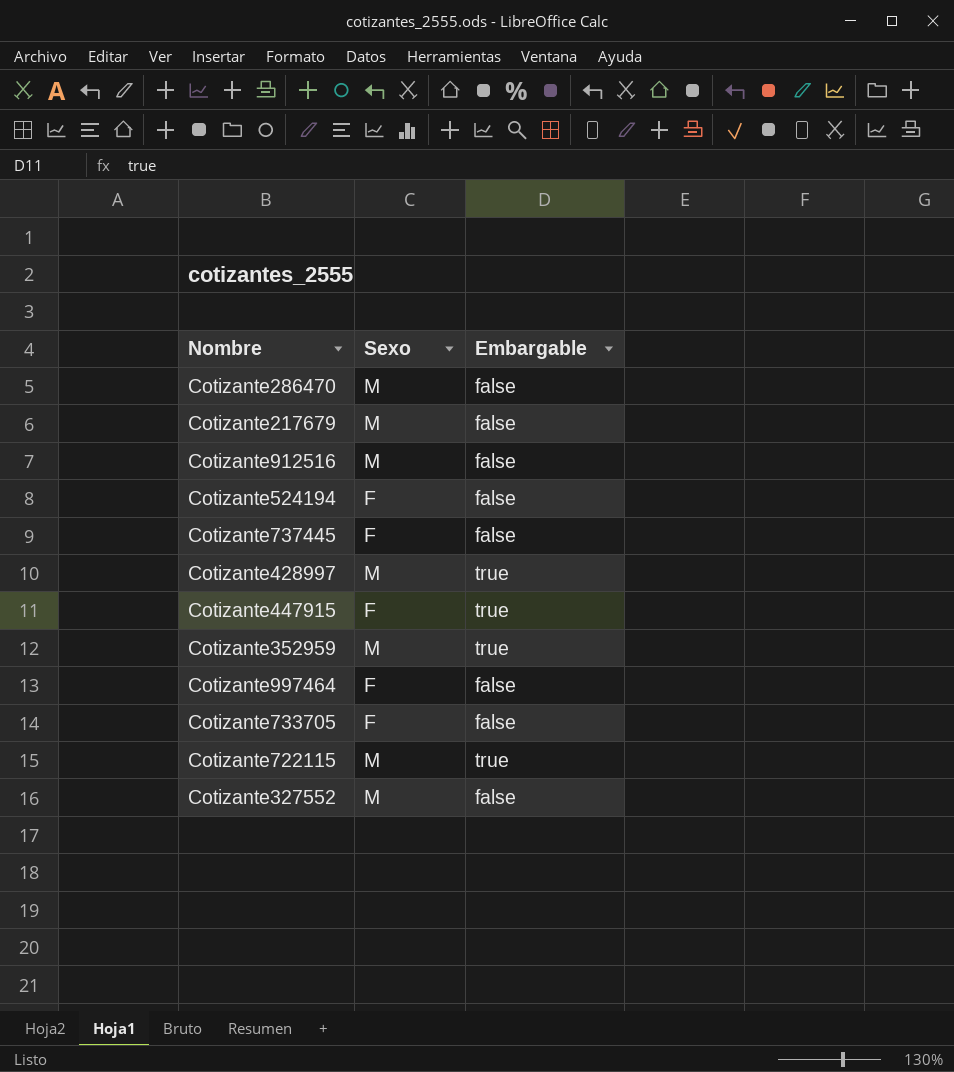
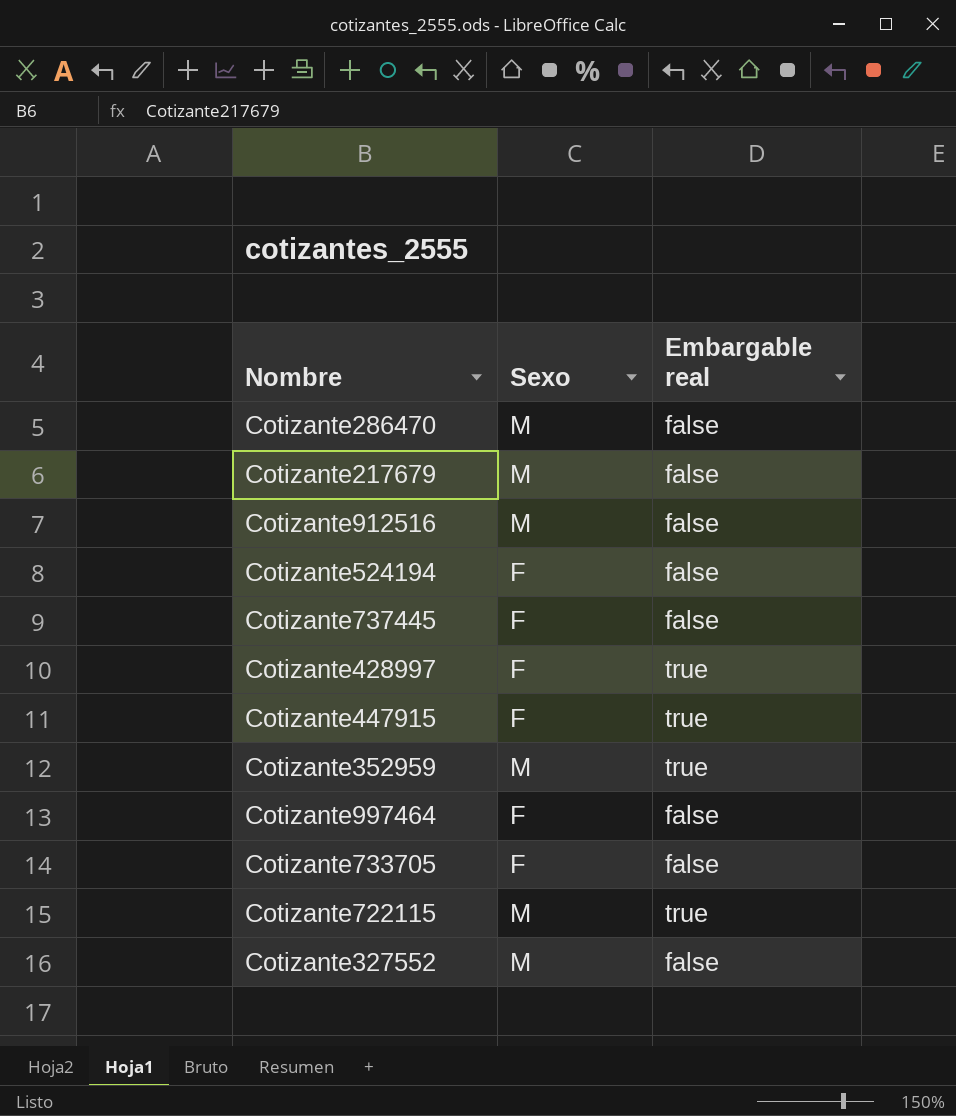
column name: Embargable -> Embargable real
Cotizante428997 | Sexo: M -> F

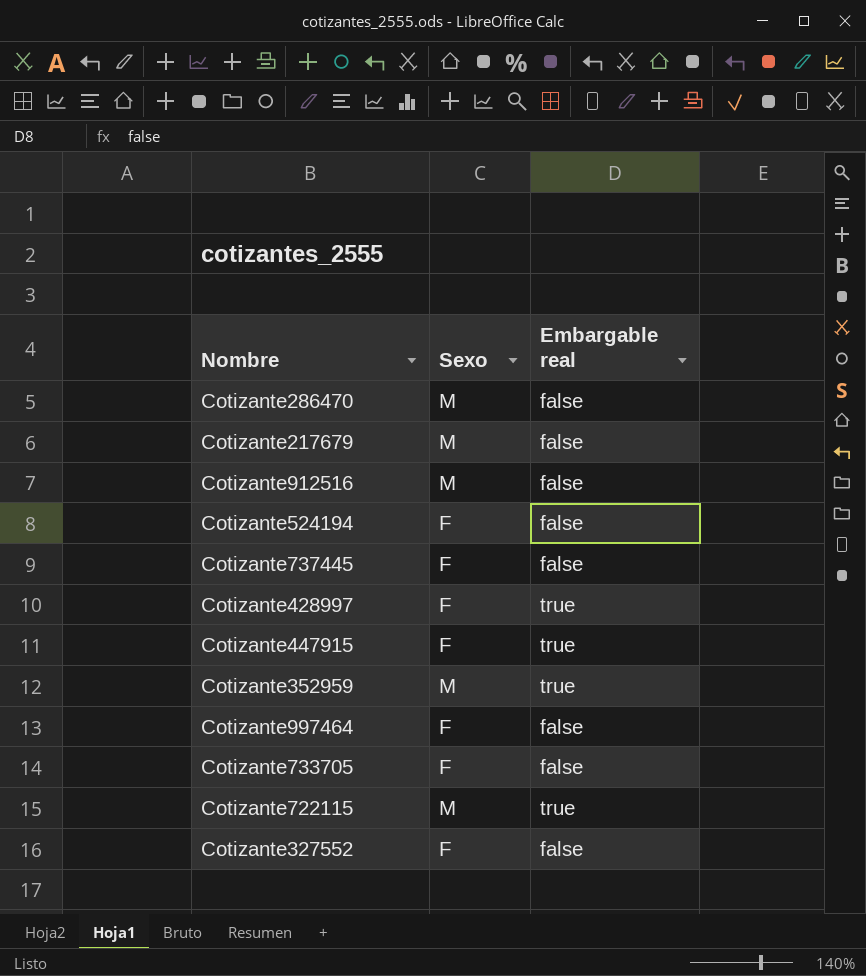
Cotizante327552 | Sexo: M -> F

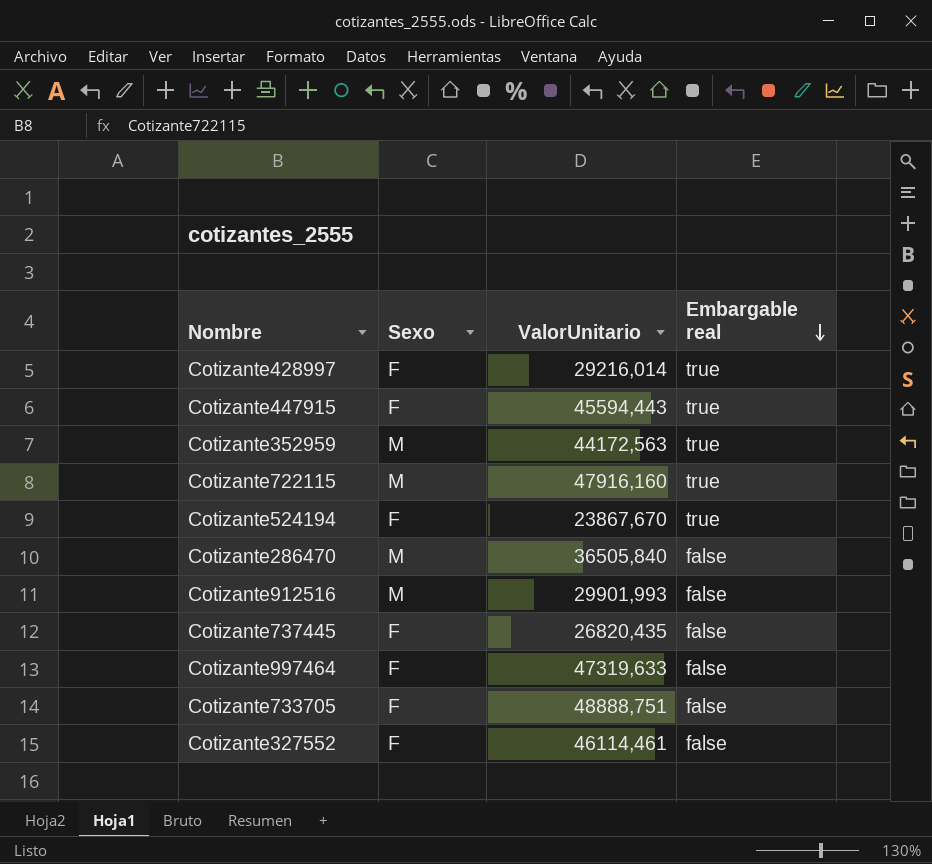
row order: none -> Embargable real descending
column ValorUnitario | position: none -> 3
row Cotizante217679: M | false -> none
Cotizante524194 | Embargable real: false -> true

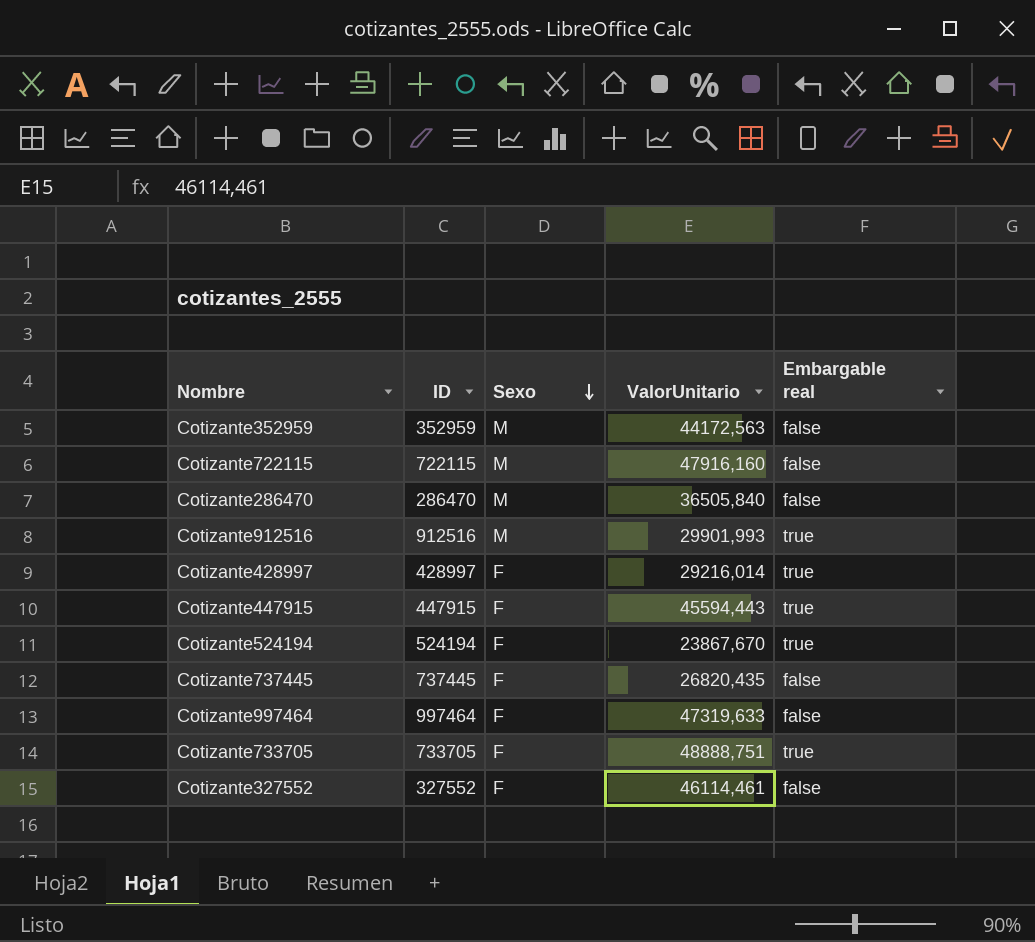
row order: Embargable real descending -> Sexo descending
column ID | position: none -> 2
Cotizante352959 | Embargable real: true -> false
Cotizante722115 | Embargable real: true -> false
Cotizante912516 | Embargable real: false -> true
Cotizante733705 | Embargable real: false -> true

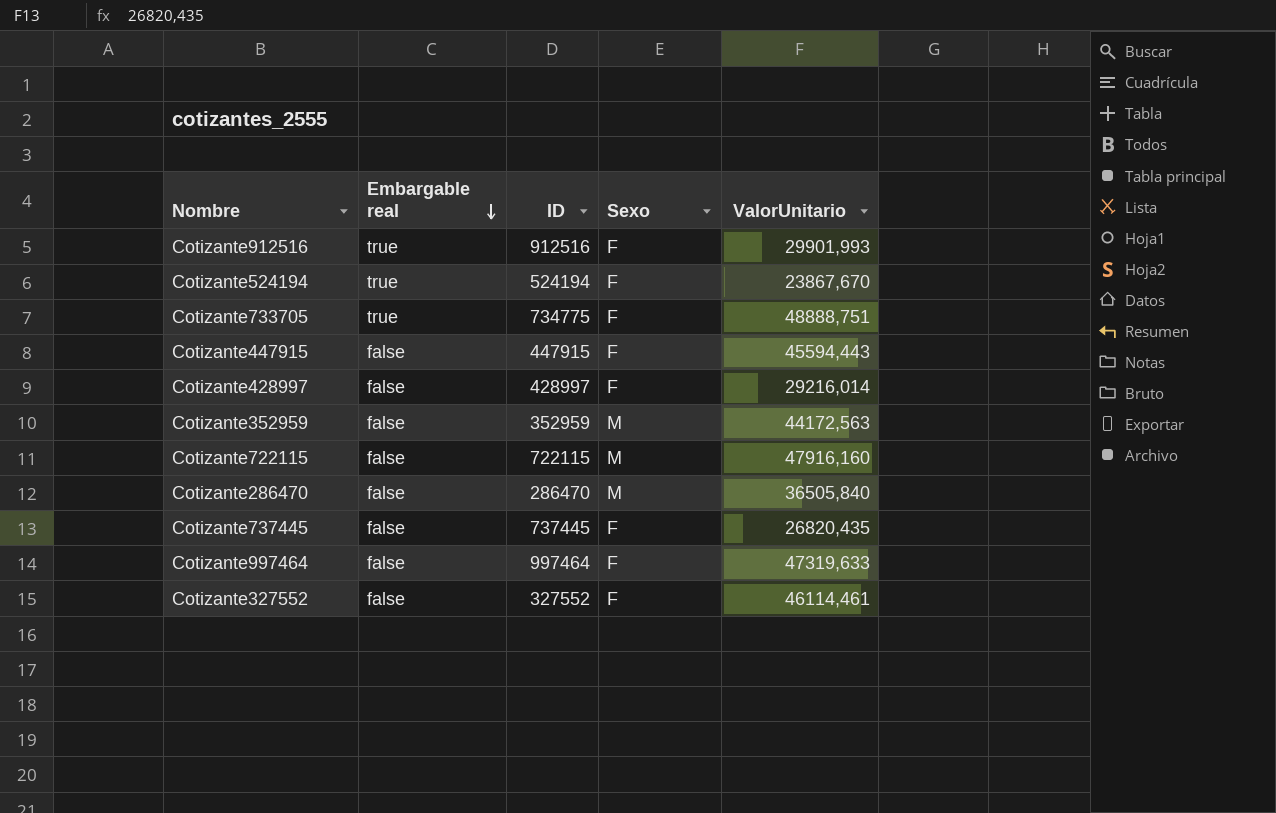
row order: Sexo descending -> Embargable real descending
column Embargable real | position: 5 -> 2
Cotizante912516 | Sexo: M -> F
Cotizante733705 | ID: 733705 -> 734775
Cotizante447915 | Embargable real: true -> false
Cotizante428997 | Embargable real: true -> false

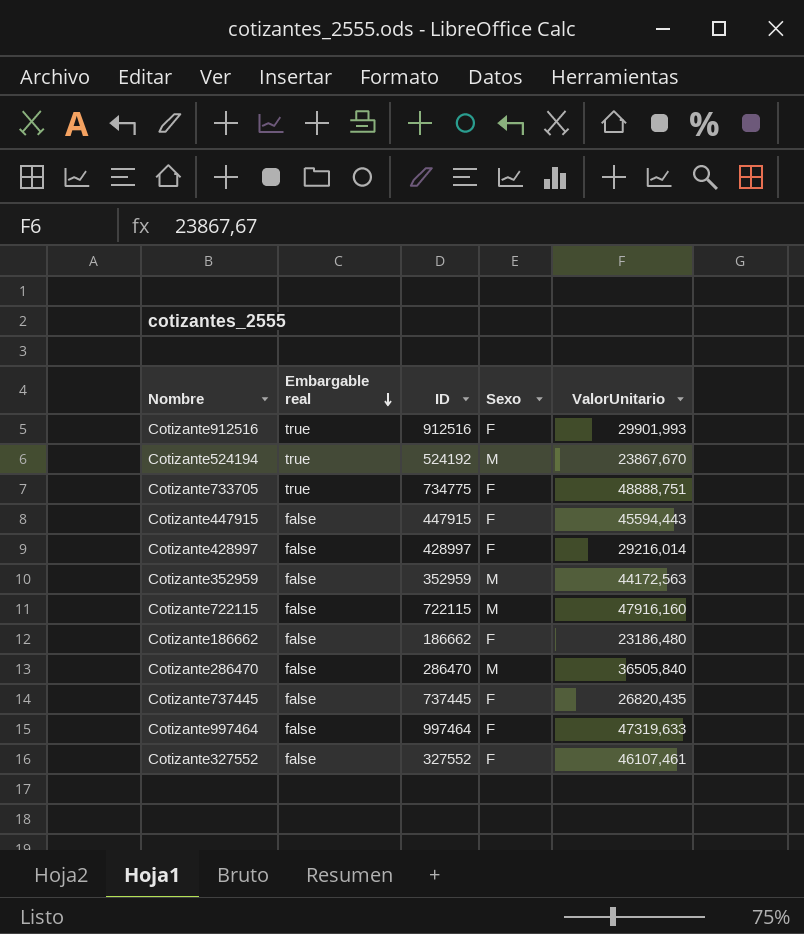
Cotizante524194 | ID: 524194 -> 524192
Cotizante524194 | Sexo: F -> M
row Cotizante186662: none -> false | 186662 | F | 23186,480
Cotizante327552 | ValorUnitario: 46114,461 -> 46107,461

